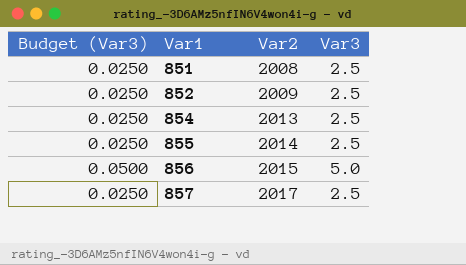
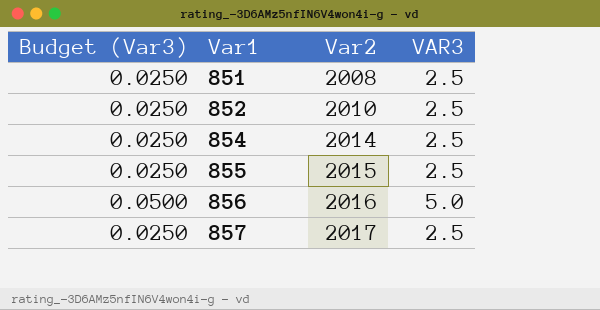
column name: Var3 -> VAR3
852 | Var2: 2009 -> 2010
854 | Var2: 2013 -> 2014
855 | Var2: 2014 -> 2015
856 | Var2: 2015 -> 2016

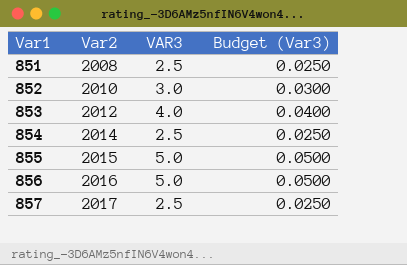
column Budget (Var3) | position: 1 -> 4
852 | VAR3: 2.5 -> 3.0
852 | Budget (Var3): 0.0250 -> 0.0300
row 853: none -> 2012 | 4.0 | 0.0400
855 | VAR3: 2.5 -> 5.0
855 | Budget (Var3): 0.0250 -> 0.0500

